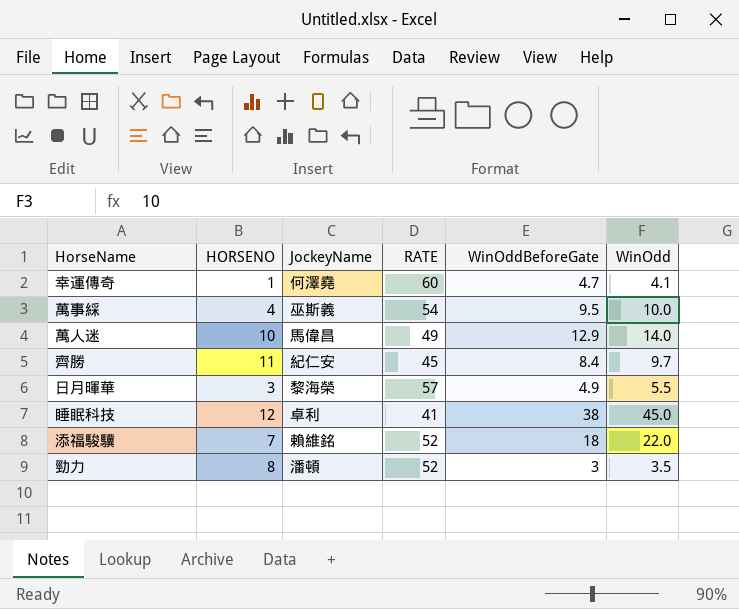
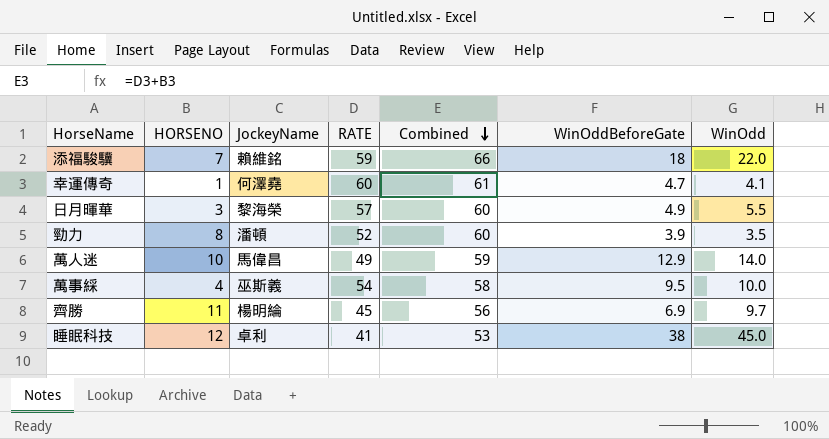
row order: none -> Combined descending
column Combined | formula: none -> [HORSENO] + [RATE]
添福駿驥 | RATE: 52 -> 59
勁力 | WinOddBeforeGate: 3 -> 3.9
齊勝 | JockeyName: 紀仁安 -> 楊明綸
齊勝 | WinOddBeforeGate: 8.4 -> 6.9

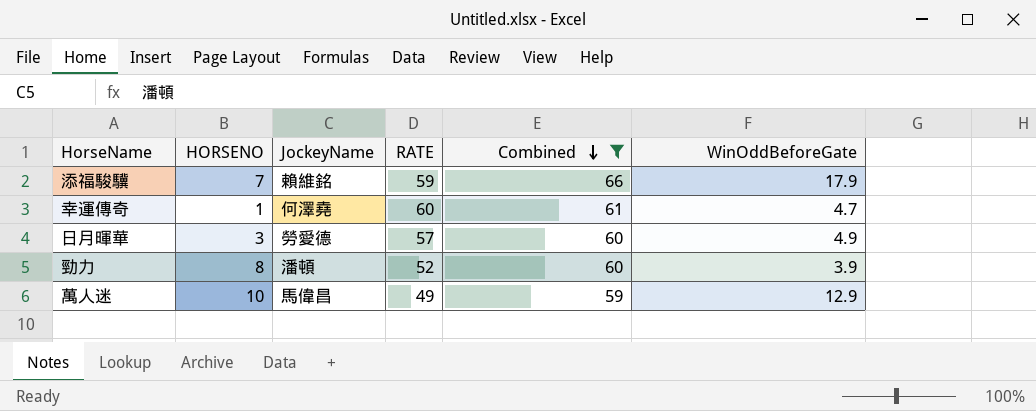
filter: none -> Combined >= 59
column WinOdd | position: 7 -> none
添福駿驥 | WinOddBeforeGate: 18 -> 17.9
日月暉華 | JockeyName: 黎海榮 -> 勞愛德

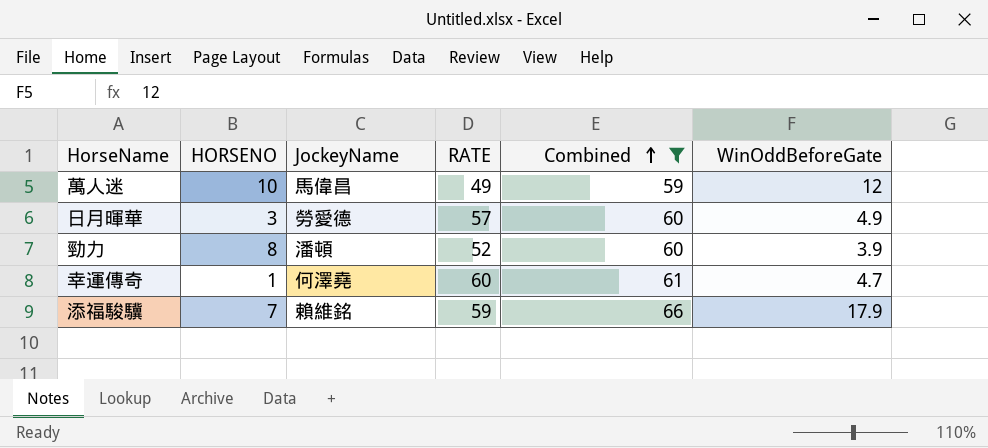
row order: Combined descending -> Combined ascending
萬人迷 | WinOddBeforeGate: 12.9 -> 12

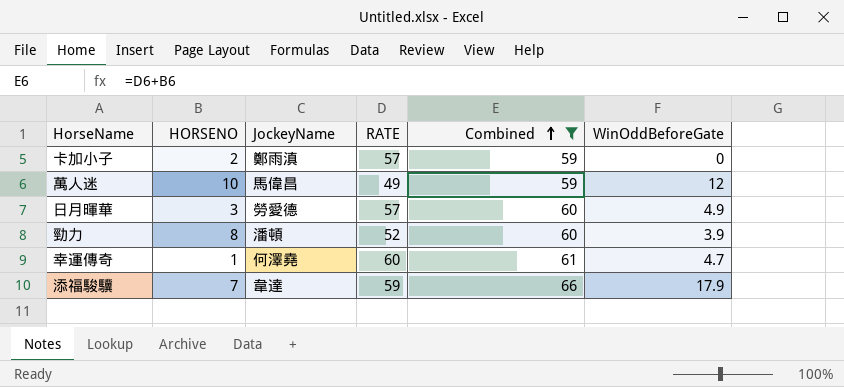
row 卡加小子: none -> 2 | 鄭雨滇 | 57 | 59 | 0
添福駿驥 | JockeyName: 賴維銘 -> 韋達

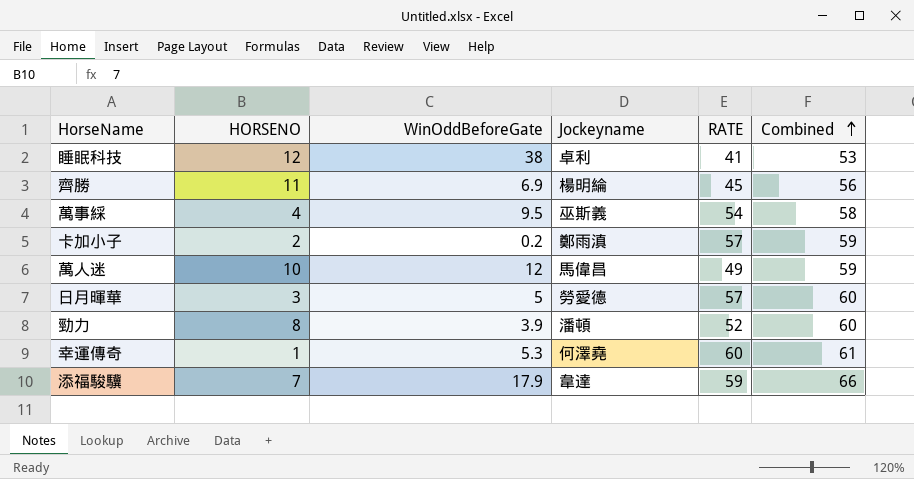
filter: Combined >= 59 -> none
column WinOddBeforeGate | position: 6 -> 3
column name: JockeyName -> Jockeyname
卡加小子 | WinOddBeforeGate: 0 -> 0.2
日月暉華 | WinOddBeforeGate: 4.9 -> 5
幸運傳奇 | WinOddBeforeGate: 4.7 -> 5.3

